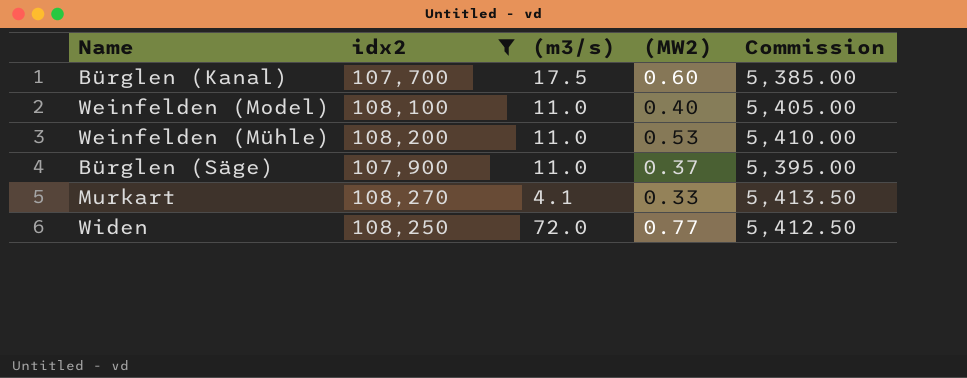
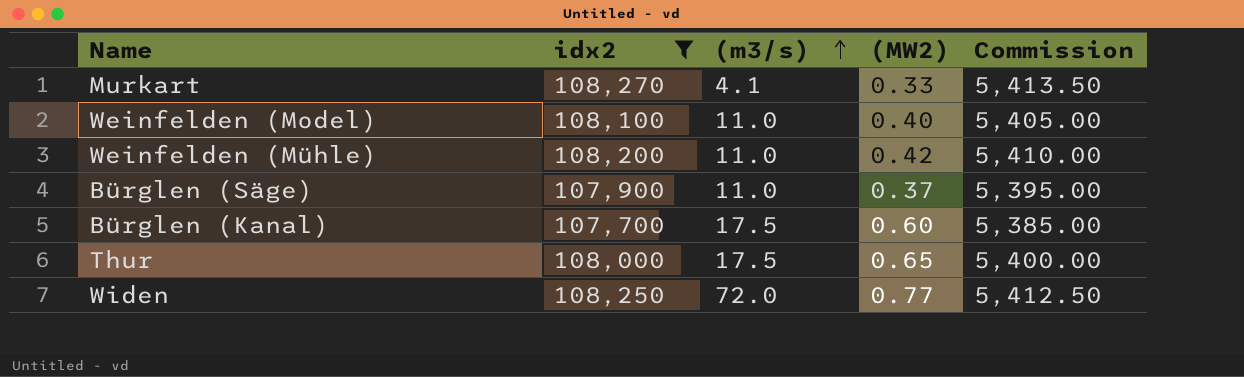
row order: none -> (m3/s) ascending
Weinfelden (Mühle) | (MW2): 0.53 -> 0.42
row Thur: none -> 108,000 | 17.5 | 0.65 | 5,400.00

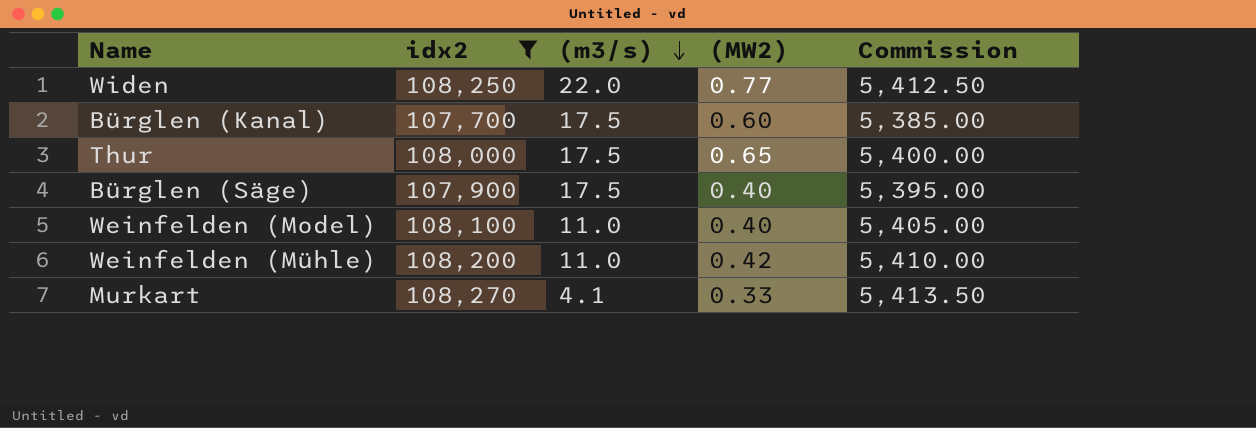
row order: (m3/s) ascending -> (m3/s) descending
Widen | (m3/s): 72.0 -> 22.0
Bürglen (Säge) | (m3/s): 11.0 -> 17.5
Bürglen (Säge) | (MW2): 0.37 -> 0.40

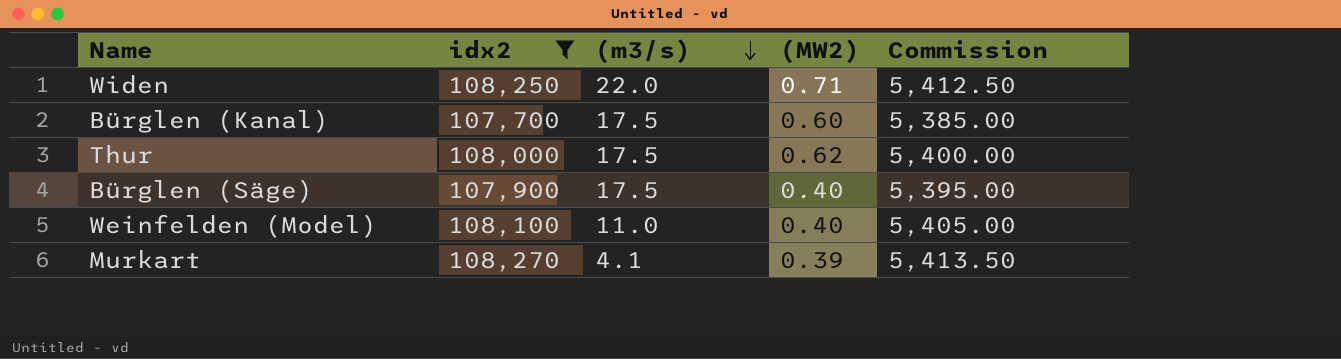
row Weinfelden (Mühle): 108,200 | 11.0 | 0.42 | 5,410.00 -> none
Widen | (MW2): 0.77 -> 0.71
Thur | (MW2): 0.65 -> 0.62
Murkart | (MW2): 0.33 -> 0.39

